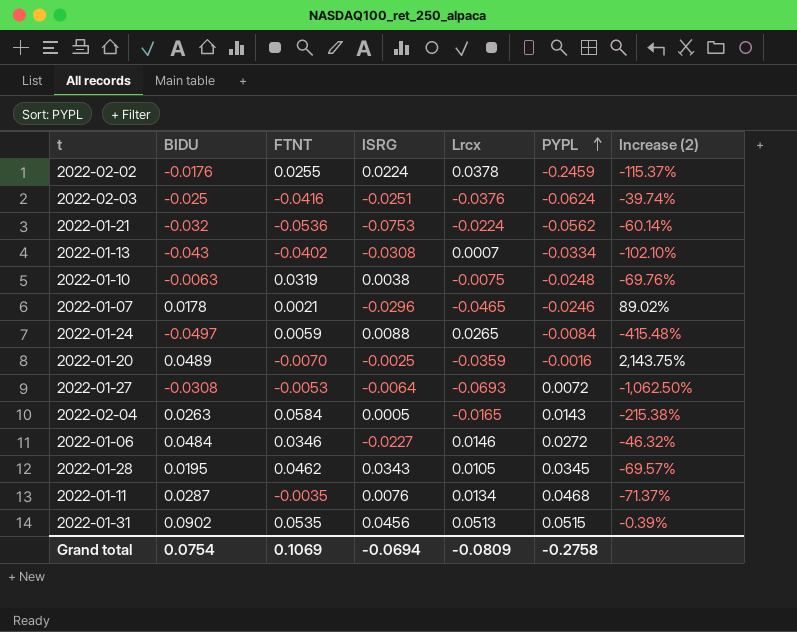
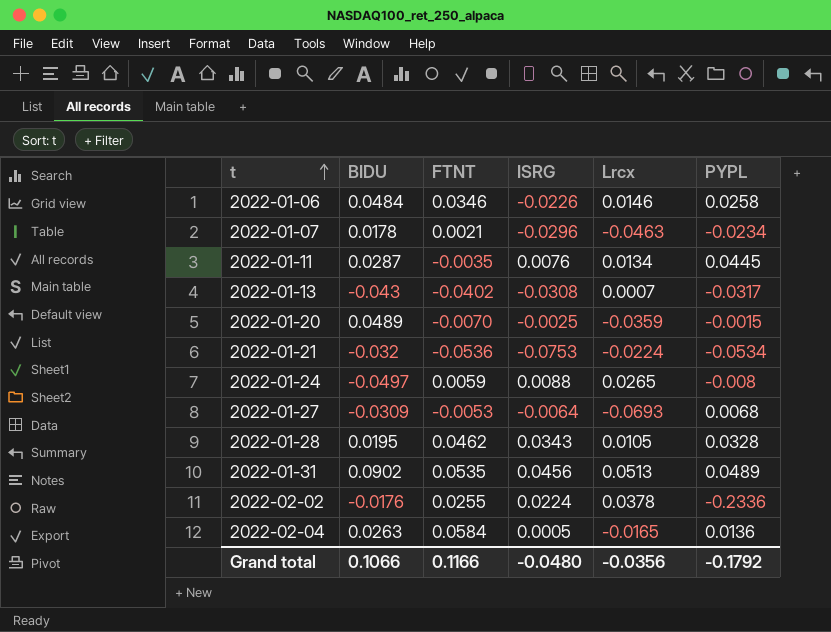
row order: PYPL ascending -> t ascending
column Increase (2) | formula: ([Lrcx] - [PYPL]) / [PYPL] -> none
row 2022-02-03: -0.025 | -0.0416 | -0.0251 | -0.0376 | -0.0624 | -39.74% -> none
row 2022-01-10: -0.0063 | 0.0319 | 0.0038 | -0.0075 | -0.0248 | -69.76% -> none
2022-01-06 | ISRG: -0.0227 -> -0.0226
2022-01-06 | PYPL: 0.0272 -> 0.0258
2022-01-07 | Lrcx: -0.0465 -> -0.0463
2022-01-07 | PYPL: -0.0246 -> -0.0234
2022-01-11 | PYPL: 0.0468 -> 0.0445
2022-01-13 | PYPL: -0.0334 -> -0.0317
2022-01-20 | PYPL: -0.0016 -> -0.0015
2022-01-21 | PYPL: -0.0562 -> -0.0534
2022-01-24 | PYPL: -0.0084 -> -0.008
2022-01-27 | BIDU: -0.0308 -> -0.0309
2022-01-27 | PYPL: 0.0072 -> 0.0068
2022-01-28 | PYPL: 0.0345 -> 0.0328
2022-01-31 | PYPL: 0.0515 -> 0.0489
2022-02-02 | PYPL: -0.2459 -> -0.2336
2022-02-04 | PYPL: 0.0143 -> 0.0136
Grand total | BIDU: 0.0754 -> 0.1066
Grand total | FTNT: 0.1069 -> 0.1166
Grand total | ISRG: -0.0694 -> -0.0480
Grand total | Lrcx: -0.0809 -> -0.0356
Grand total | PYPL: -0.2758 -> -0.1792

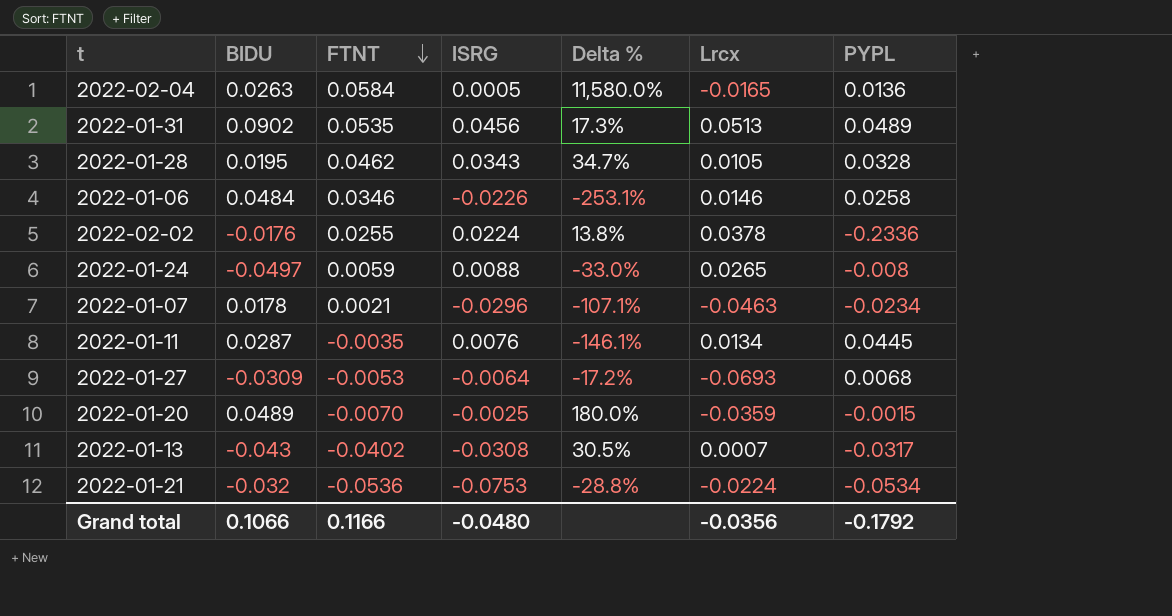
row order: t ascending -> FTNT descending
column Delta % | formula: none -> ([FTNT] - [ISRG]) / [ISRG]

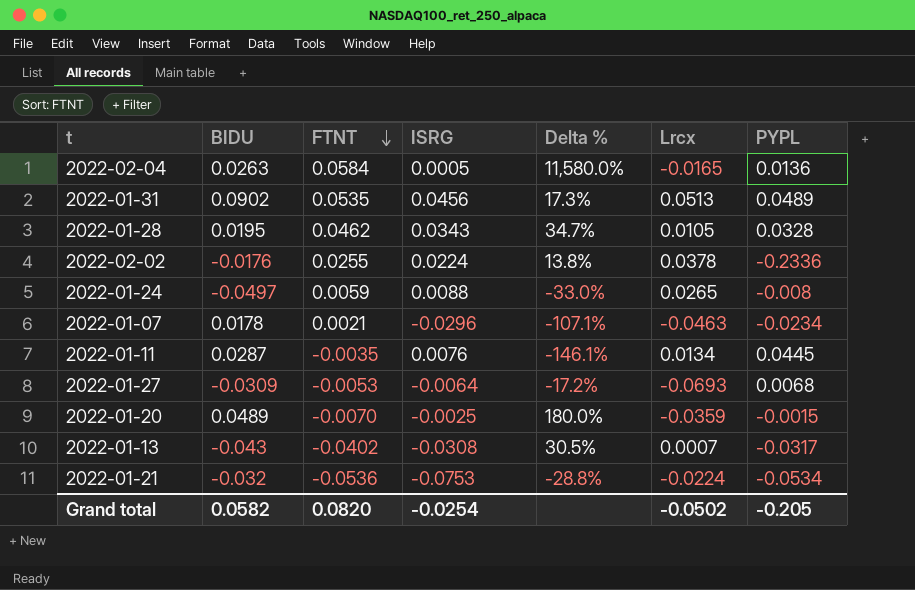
row 2022-01-06: 0.0484 | 0.0346 | -0.0226 | -253.1% | 0.0146 | 0.0258 -> none
Grand total | BIDU: 0.1066 -> 0.0582
Grand total | FTNT: 0.1166 -> 0.0820
Grand total | ISRG: -0.0480 -> -0.0254
Grand total | Lrcx: -0.0356 -> -0.0502
Grand total | PYPL: -0.1792 -> -0.205

